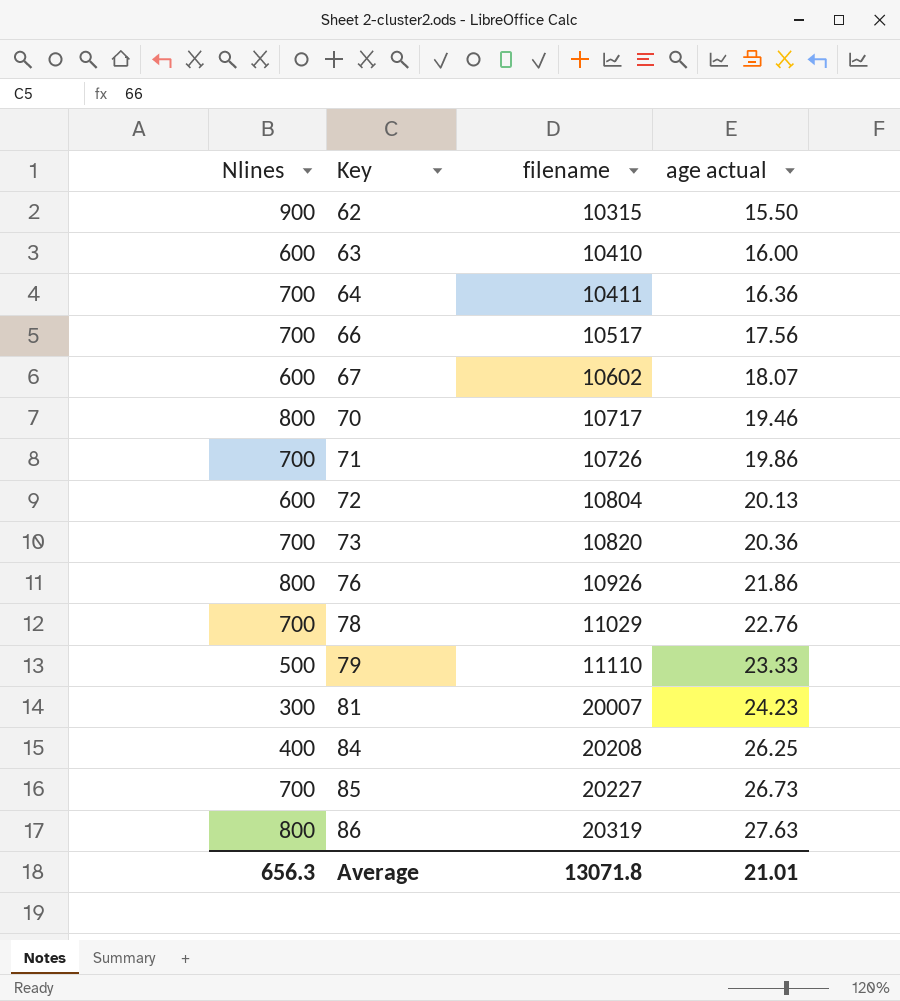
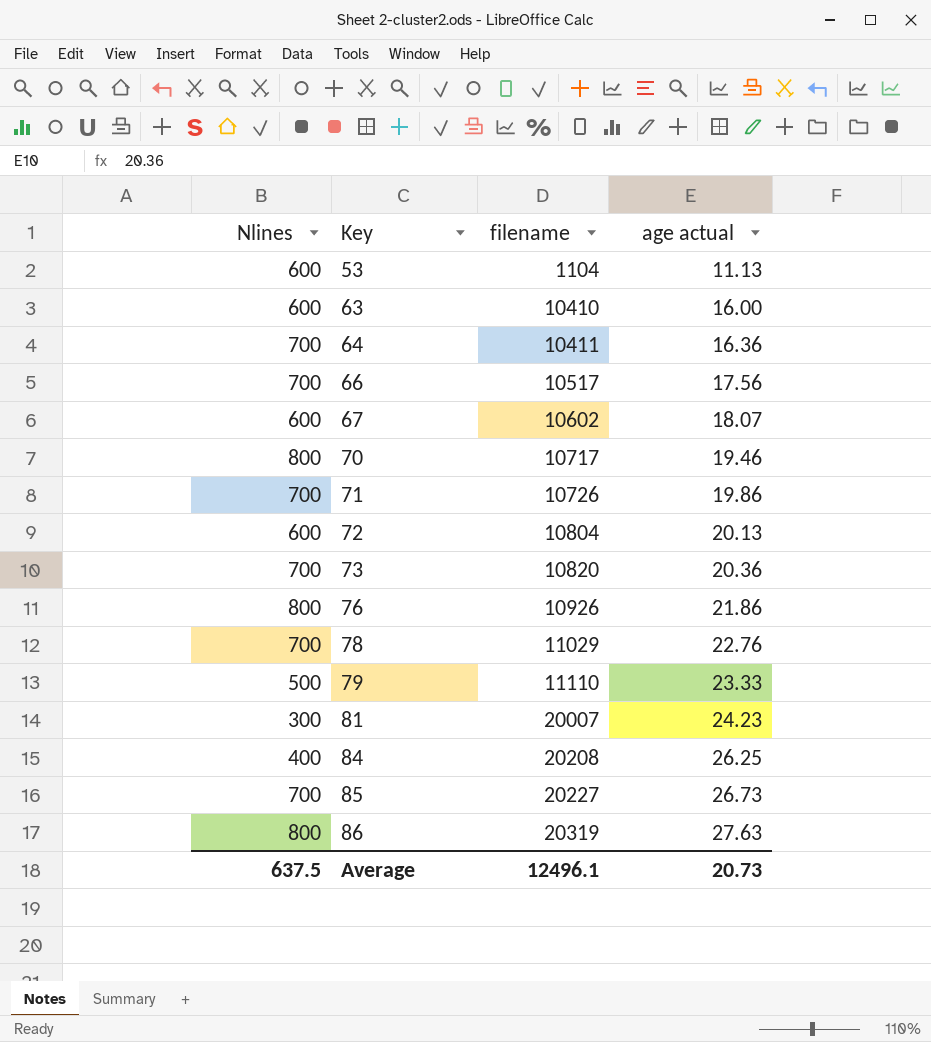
row 62: 900 | 10315 | 15.50 -> none
row 53: none -> 600 | 1104 | 11.13
Average | Nlines: 656.3 -> 637.5
Average | filename: 13071.8 -> 12496.1
Average | age actual: 21.01 -> 20.73

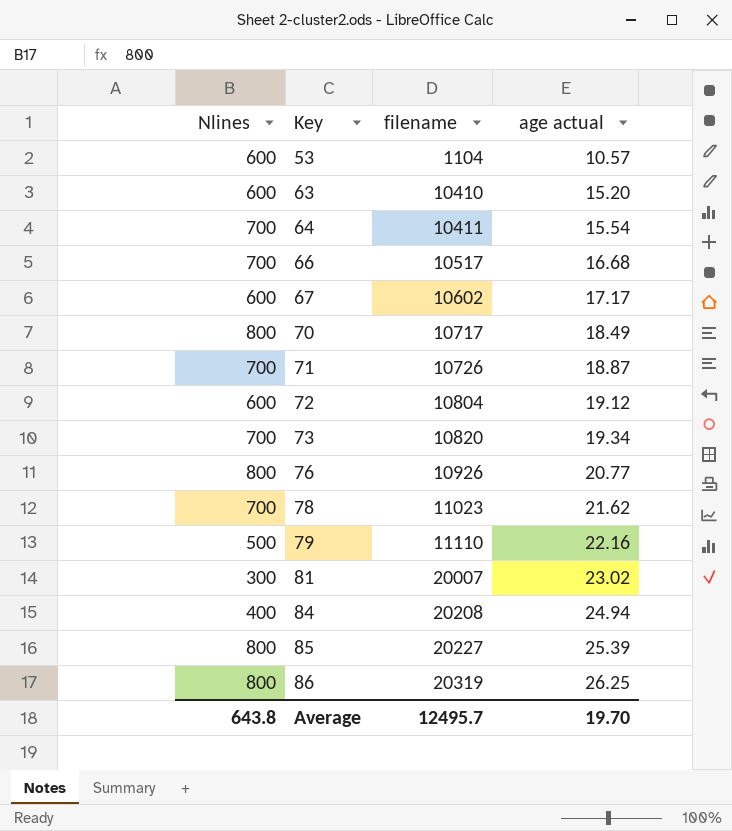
53 | age actual: 11.13 -> 10.57
63 | age actual: 16.00 -> 15.20
64 | age actual: 16.36 -> 15.54
66 | age actual: 17.56 -> 16.68
67 | age actual: 18.07 -> 17.17
70 | age actual: 19.46 -> 18.49
71 | age actual: 19.86 -> 18.87
72 | age actual: 20.13 -> 19.12
73 | age actual: 20.36 -> 19.34
76 | age actual: 21.86 -> 20.77
78 | filename: 11029 -> 11023
78 | age actual: 22.76 -> 21.62
79 | age actual: 23.33 -> 22.16
81 | age actual: 24.23 -> 23.02
84 | age actual: 26.25 -> 24.94
85 | Nlines: 700 -> 800
85 | age actual: 26.73 -> 25.39
86 | age actual: 27.63 -> 26.25
Average | Nlines: 637.5 -> 643.8
Average | filename: 12496.1 -> 12495.7
Average | age actual: 20.73 -> 19.70

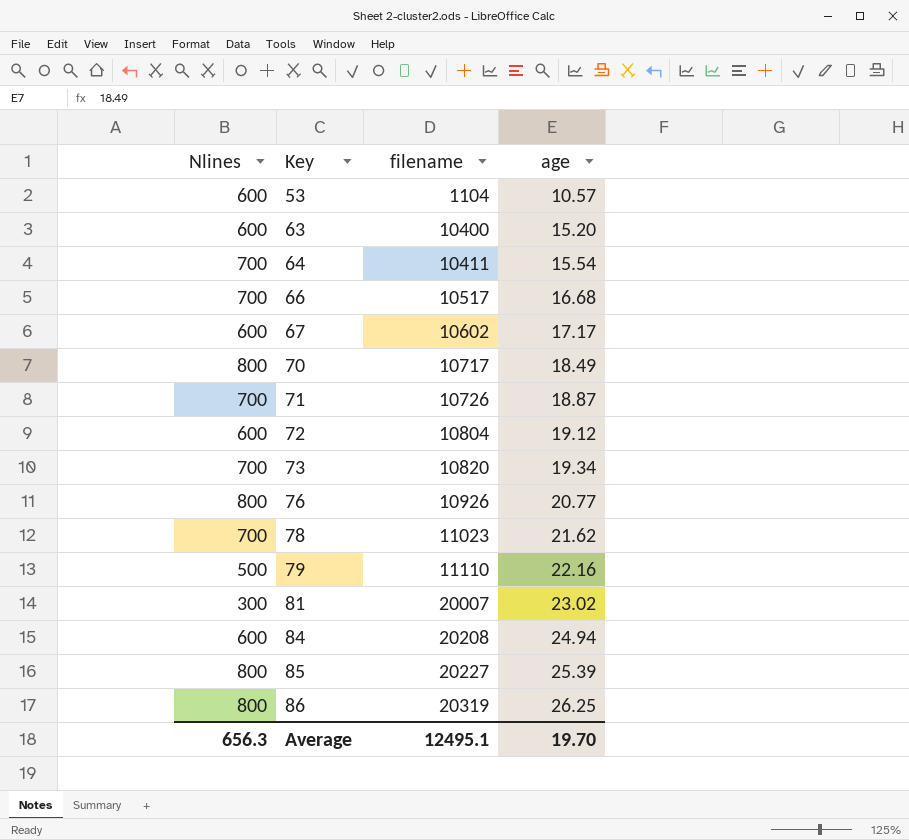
column name: age actual -> age
63 | filename: 10410 -> 10400
84 | Nlines: 400 -> 600
Average | Nlines: 643.8 -> 656.3
Average | filename: 12495.7 -> 12495.1

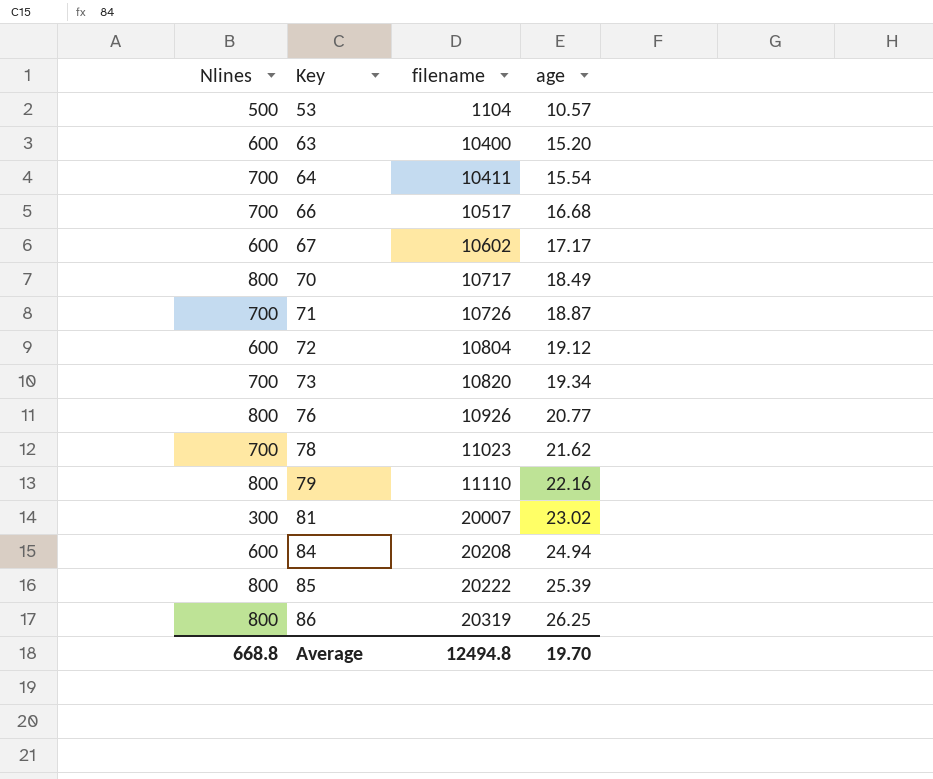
53 | Nlines: 600 -> 500
79 | Nlines: 500 -> 800
85 | filename: 20227 -> 20222
Average | Nlines: 656.3 -> 668.8
Average | filename: 12495.1 -> 12494.8

